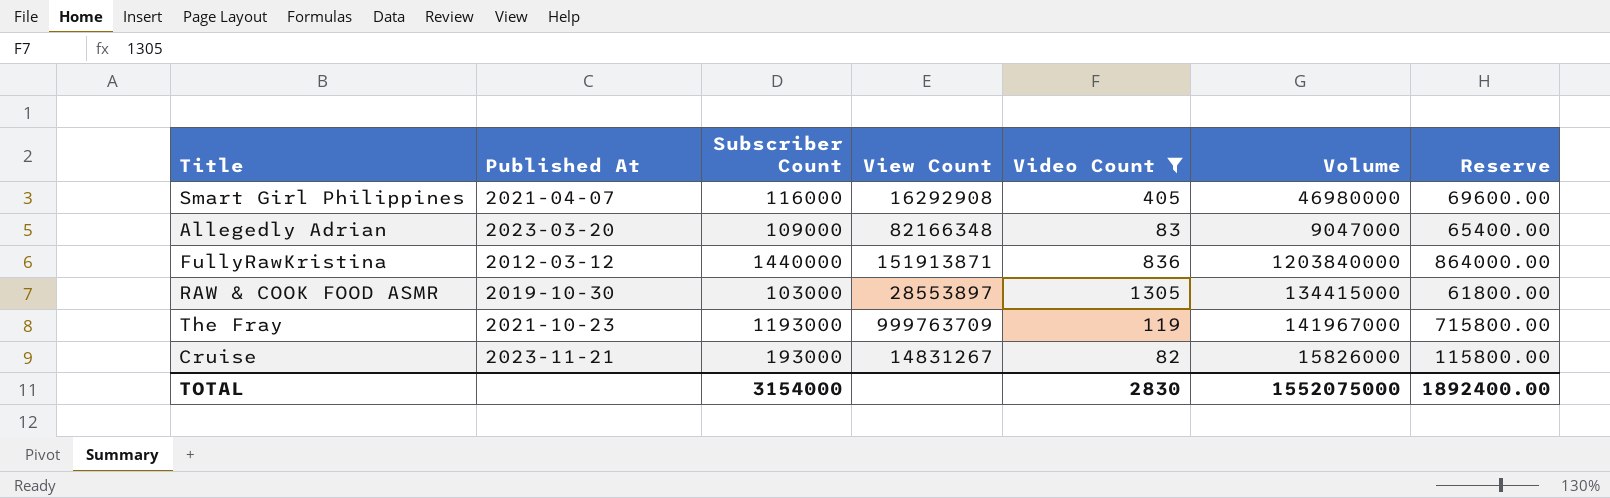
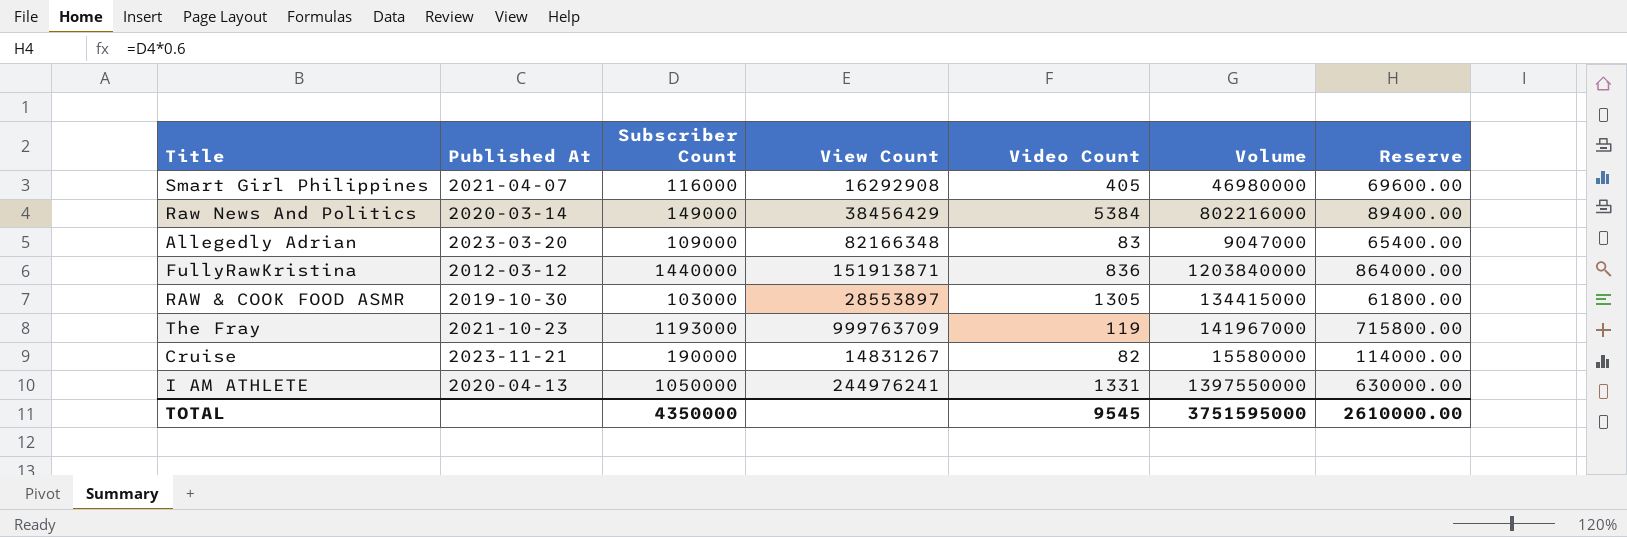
filter: Video Count <= 1305 -> none
Cruise | Subscriber Count: 193000 -> 190000
Cruise | Volume: 15826000 -> 15580000
Cruise | Reserve: 115800.00 -> 114000.00
TOTAL | Subscriber Count: 3154000 -> 4350000
TOTAL | Video Count: 2830 -> 9545
TOTAL | Volume: 1552075000 -> 3751595000
TOTAL | Reserve: 1892400.00 -> 2610000.00

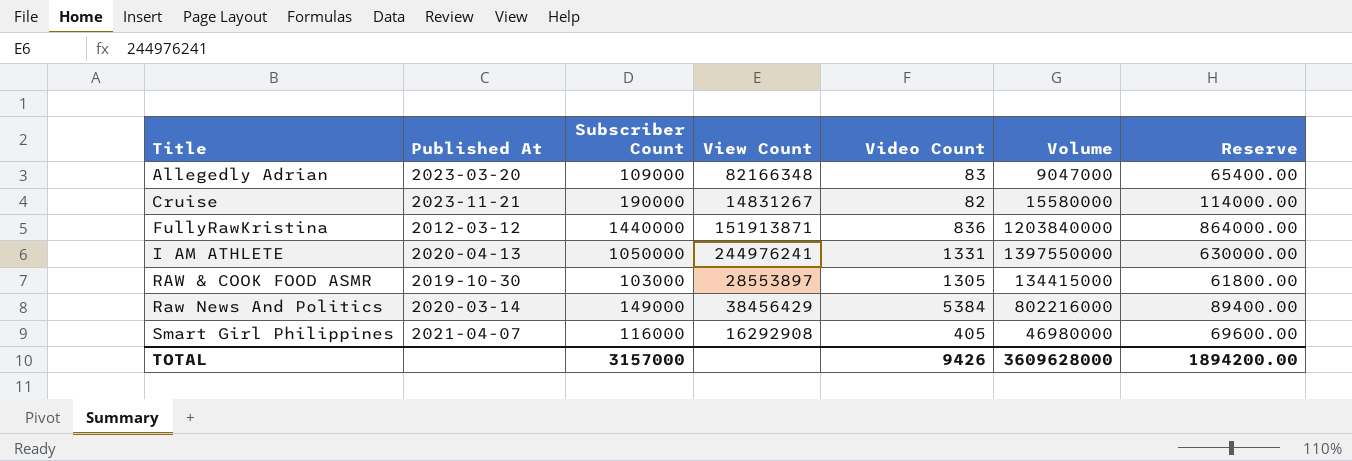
row order: none -> Title ascending
row The Fray: 2021-10-23 | 1193000 | 999763709 | 119 | 141967000 | 715800.00 -> none
TOTAL | Subscriber Count: 4350000 -> 3157000
TOTAL | Video Count: 9545 -> 9426
TOTAL | Volume: 3751595000 -> 3609628000
TOTAL | Reserve: 2610000.00 -> 1894200.00

